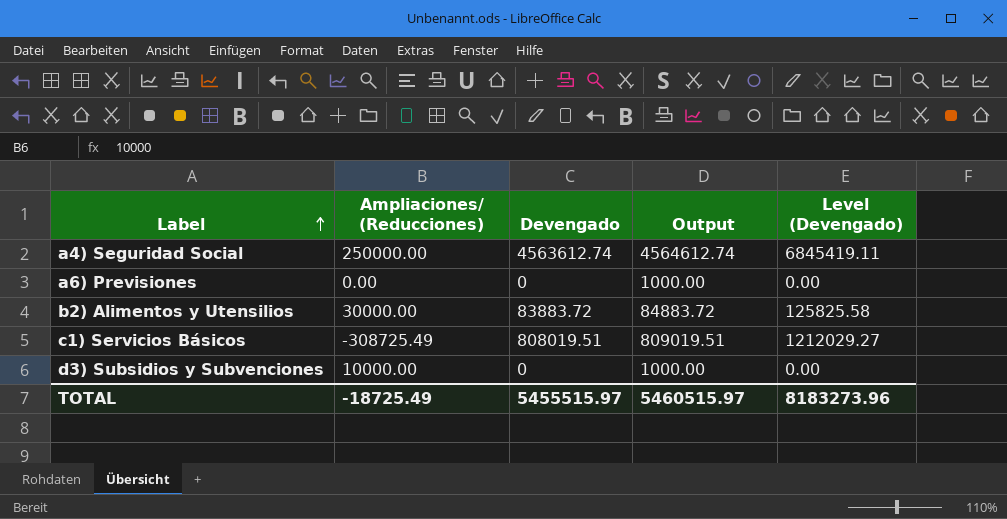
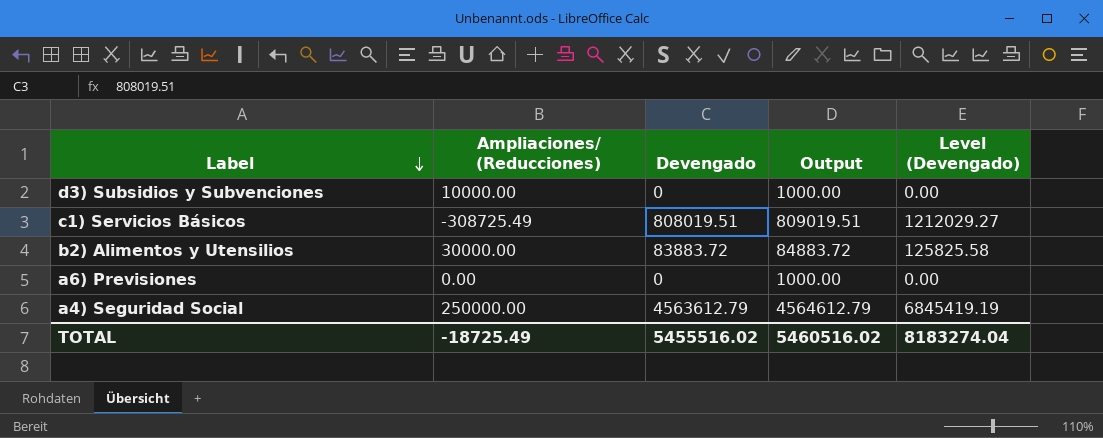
row order: Label ascending -> Label descending
a4) Seguridad Social | Devengado: 4563612.74 -> 4563612.79
a4) Seguridad Social | Output: 4564612.74 -> 4564612.79
a4) Seguridad Social | Level (Devengado): 6845419.11 -> 6845419.19
TOTAL | Devengado: 5455515.97 -> 5455516.02
TOTAL | Output: 5460515.97 -> 5460516.02
TOTAL | Level (Devengado): 8183273.96 -> 8183274.04

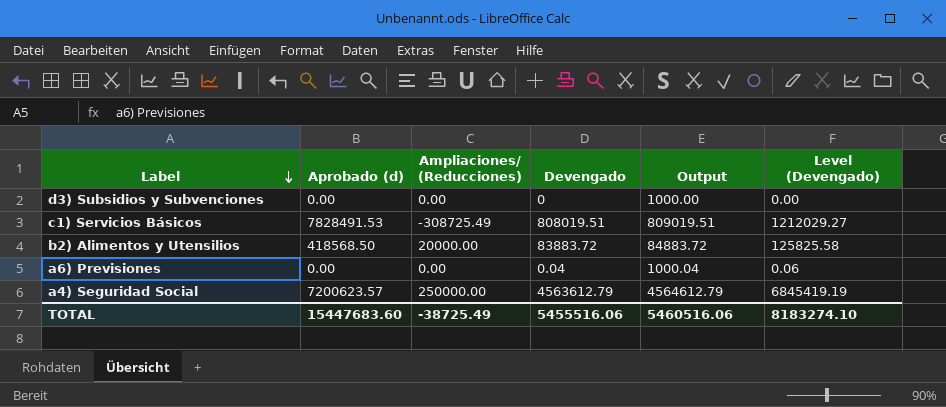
column Aprobado (d) | position: none -> 2
d3) Subsidios y Subvenciones | Ampliaciones/ (Reducciones): 10000.00 -> 0.00
b2) Alimentos y Utensilios | Ampliaciones/ (Reducciones): 30000.00 -> 20000.00
a6) Previsiones | Devengado: 0 -> 0.04
a6) Previsiones | Output: 1000.00 -> 1000.04
a6) Previsiones | Level (Devengado): 0.00 -> 0.06
TOTAL | Ampliaciones/ (Reducciones): -18725.49 -> -38725.49
TOTAL | Devengado: 5455516.02 -> 5455516.06
TOTAL | Output: 5460516.02 -> 5460516.06
TOTAL | Level (Devengado): 8183274.04 -> 8183274.10

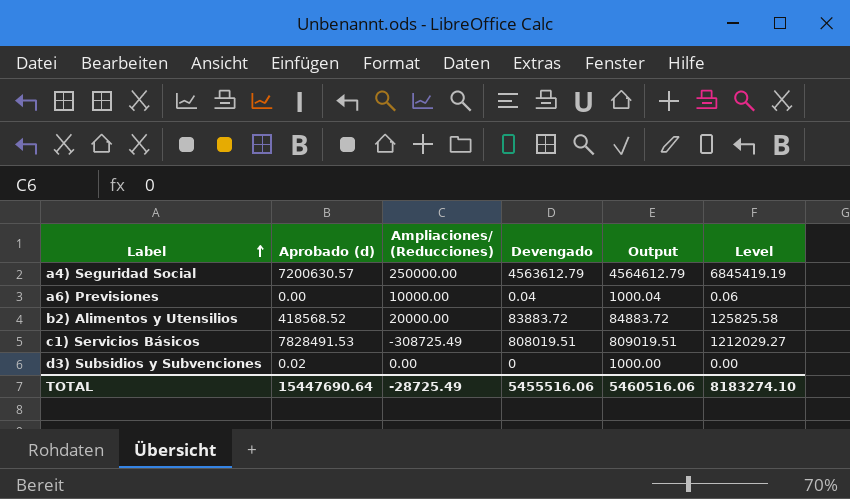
row order: Label descending -> Label ascending
column name: Level (Devengado) -> Level
a4) Seguridad Social | Aprobado (d): 7200623.57 -> 7200630.57
a6) Previsiones | Ampliaciones/ (Reducciones): 0.00 -> 10000.00
b2) Alimentos y Utensilios | Aprobado (d): 418568.50 -> 418568.52
d3) Subsidios y Subvenciones | Aprobado (d): 0.00 -> 0.02
TOTAL | Aprobado (d): 15447683.60 -> 15447690.64
TOTAL | Ampliaciones/ (Reducciones): -38725.49 -> -28725.49

